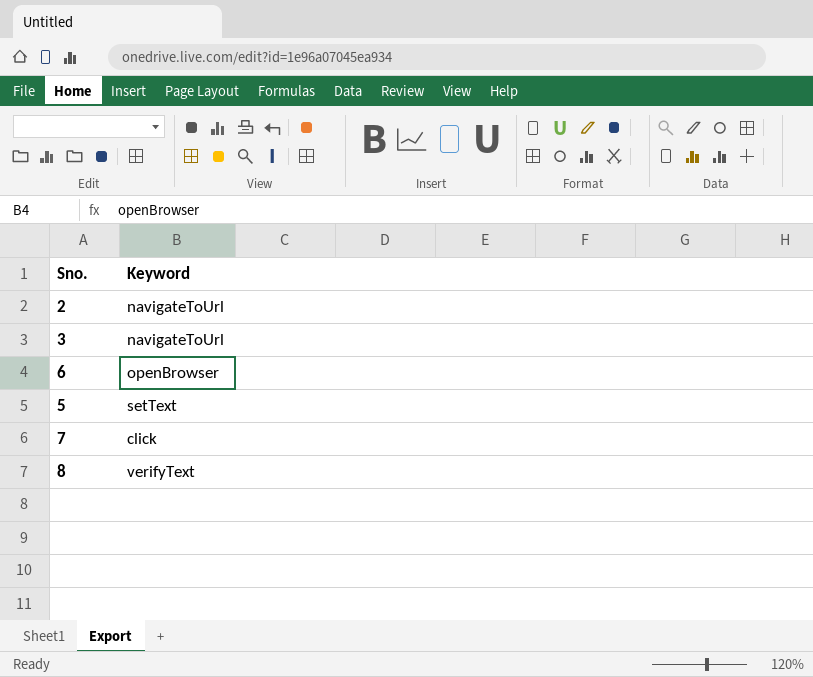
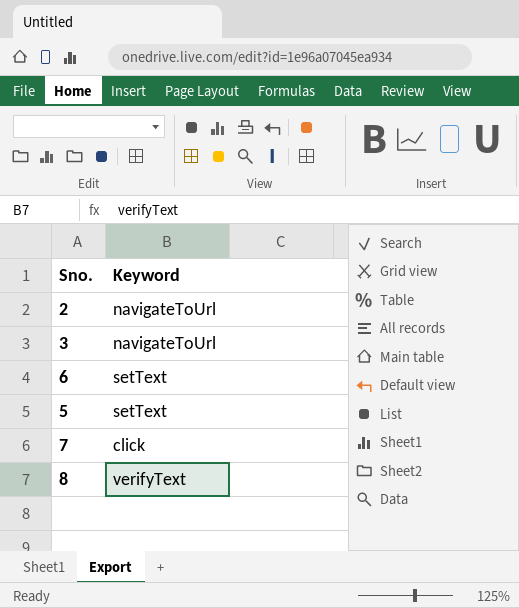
6 | Keyword: openBrowser -> setText

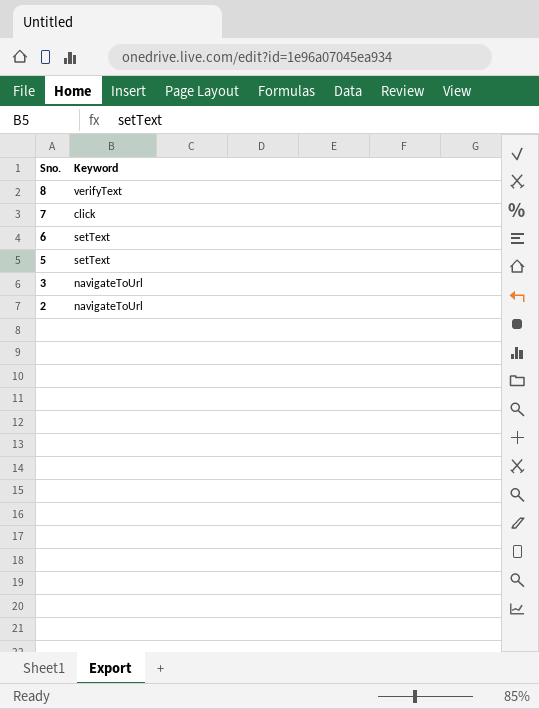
row order: none -> Sno. descending

